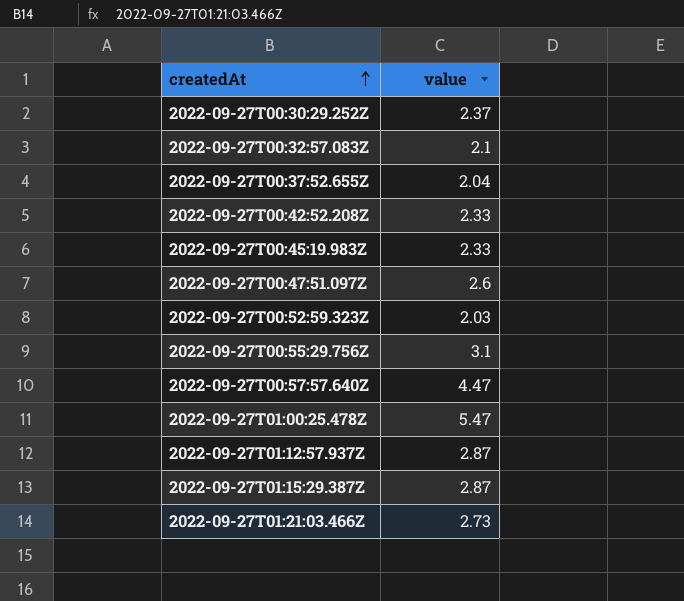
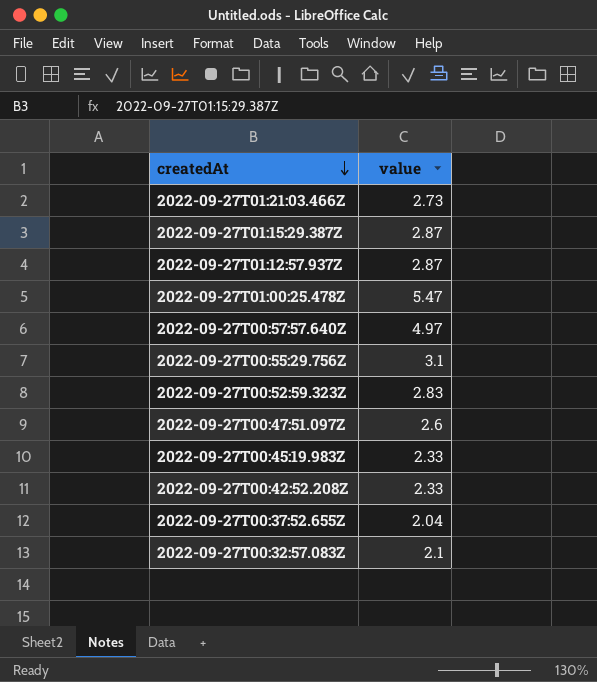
row order: createdAt ascending -> createdAt descending
row 2022-09-27T00:30:29.252Z: 2.37 -> none
2022-09-27T00:57:57.640Z | value: 4.47 -> 4.97
2022-09-27T00:52:59.323Z | value: 2.03 -> 2.83

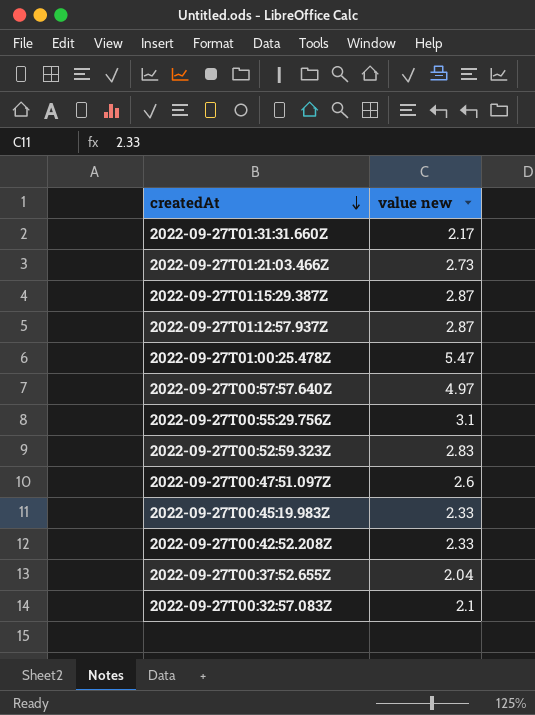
column name: value -> value new
row 2022-09-27T01:31:31.660Z: none -> 2.17

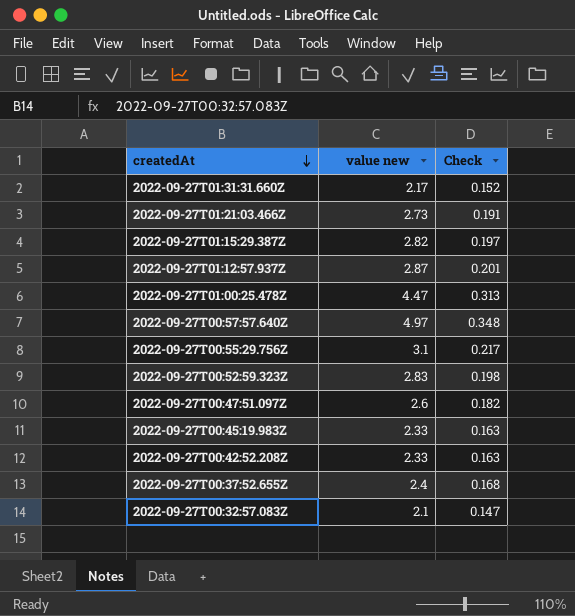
column Check | formula: none -> [value new] * 0.07
2022-09-27T01:15:29.387Z | value new: 2.87 -> 2.82
2022-09-27T01:00:25.478Z | value new: 5.47 -> 4.47
2022-09-27T00:37:52.655Z | value new: 2.04 -> 2.4

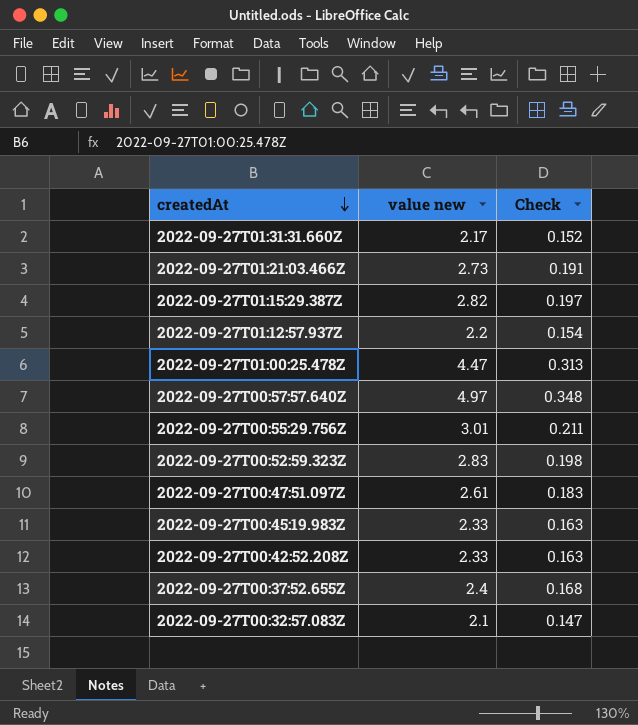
2022-09-27T01:12:57.937Z | value new: 2.87 -> 2.2
2022-09-27T01:12:57.937Z | Check: 0.201 -> 0.154
2022-09-27T00:55:29.756Z | value new: 3.1 -> 3.01
2022-09-27T00:55:29.756Z | Check: 0.217 -> 0.211
2022-09-27T00:47:51.097Z | value new: 2.6 -> 2.61
2022-09-27T00:47:51.097Z | Check: 0.182 -> 0.183

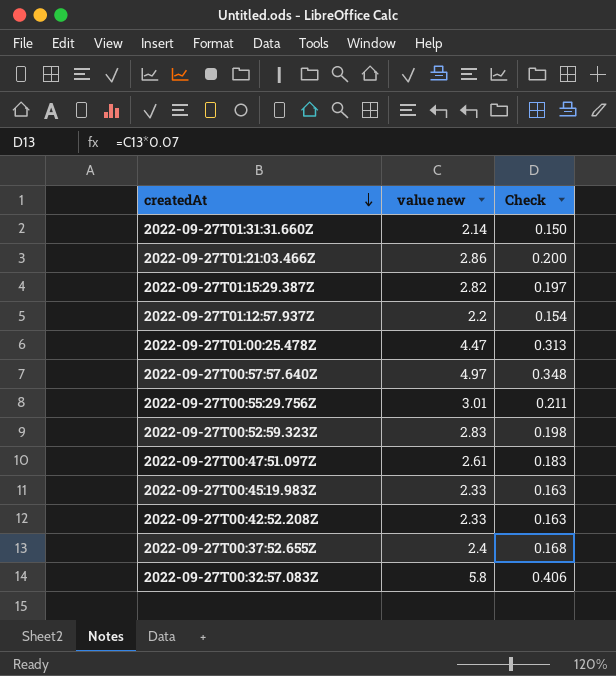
2022-09-27T01:31:31.660Z | value new: 2.17 -> 2.14
2022-09-27T01:31:31.660Z | Check: 0.152 -> 0.150
2022-09-27T01:21:03.466Z | value new: 2.73 -> 2.86
2022-09-27T01:21:03.466Z | Check: 0.191 -> 0.200
2022-09-27T00:32:57.083Z | value new: 2.1 -> 5.8
2022-09-27T00:32:57.083Z | Check: 0.147 -> 0.406

